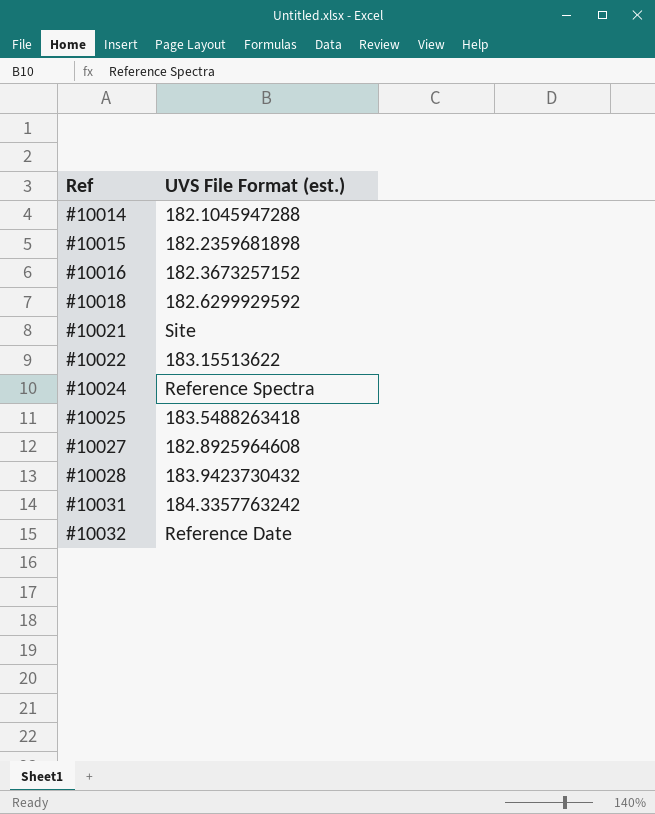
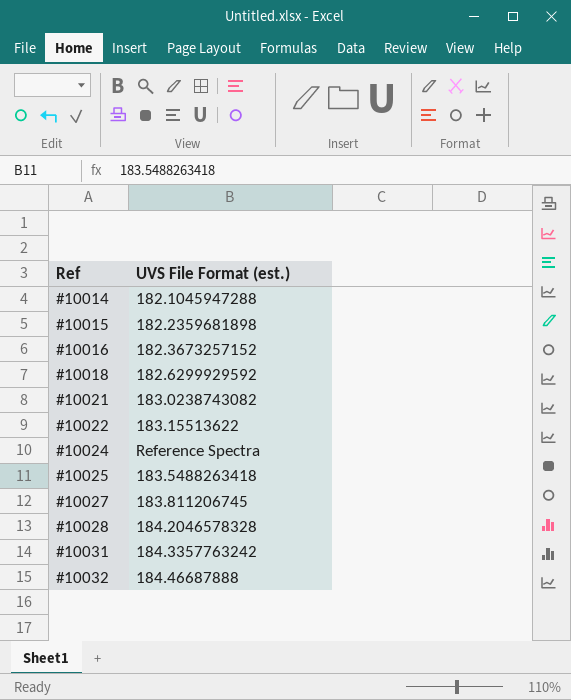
#10021 | UVS File Format (est.): Site -> 183.0238743082
#10027 | UVS File Format (est.): 182.8925964608 -> 183.811206745
#10028 | UVS File Format (est.): 183.9423730432 -> 184.2046578328
#10032 | UVS File Format (est.): Reference Date -> 184.46687888

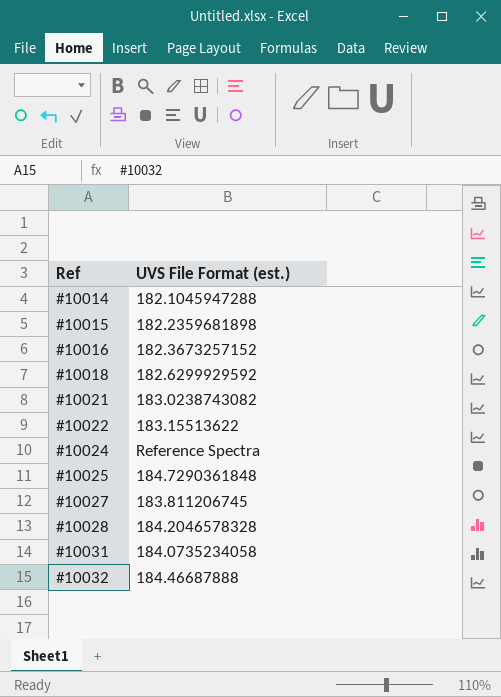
#10025 | UVS File Format (est.): 183.5488263418 -> 184.7290361848
#10031 | UVS File Format (est.): 184.3357763242 -> 184.0735234058

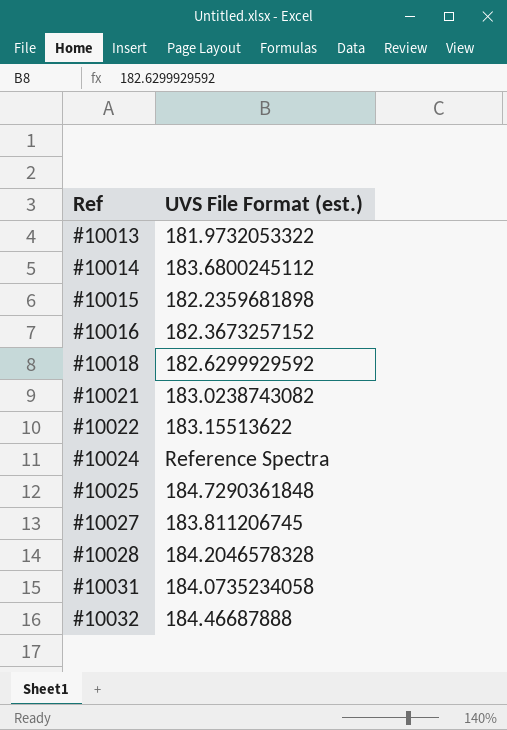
row #10013: none -> 181.9732053322
#10014 | UVS File Format (est.): 182.1045947288 -> 183.6800245112

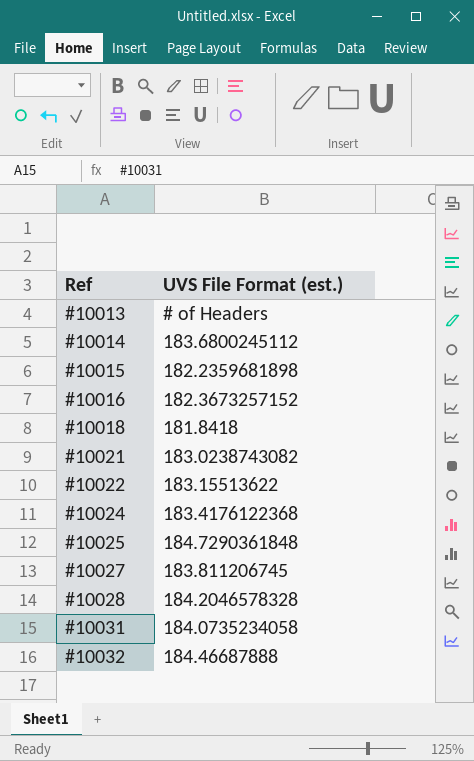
#10013 | UVS File Format (est.): 181.9732053322 -> # of Headers
#10018 | UVS File Format (est.): 182.6299929592 -> 181.8418
#10024 | UVS File Format (est.): Reference Spectra -> 183.4176122368

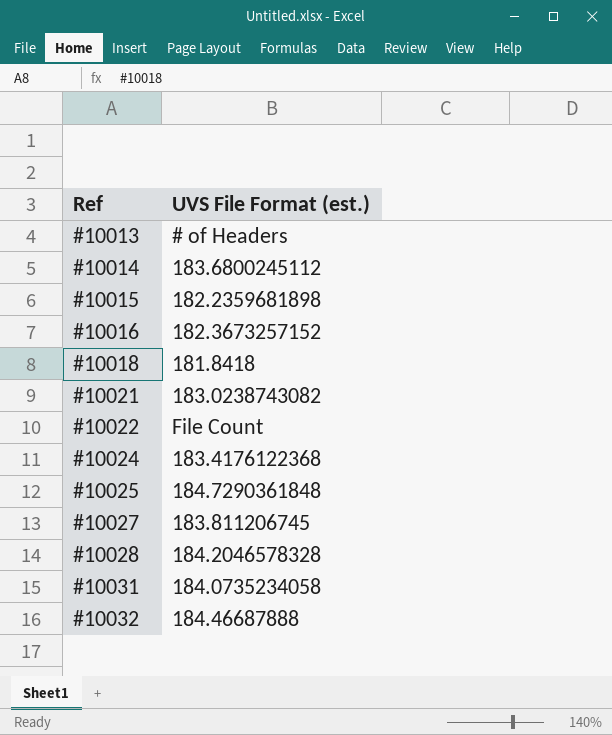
#10022 | UVS File Format (est.): 183.15513622 -> File Count

